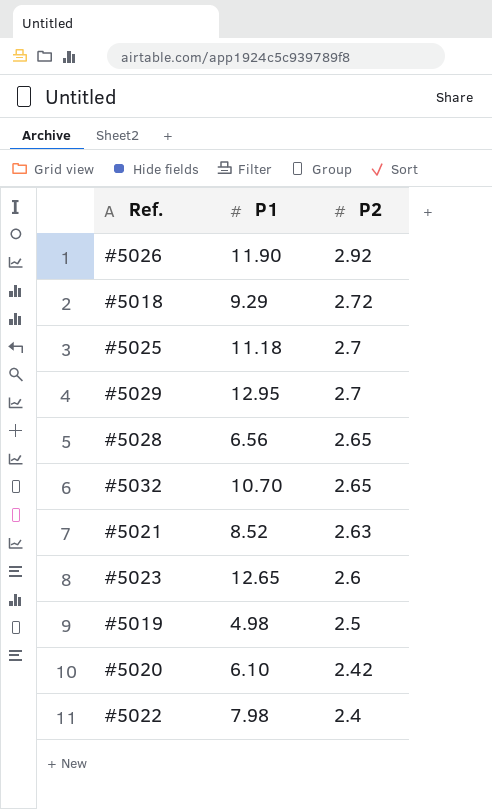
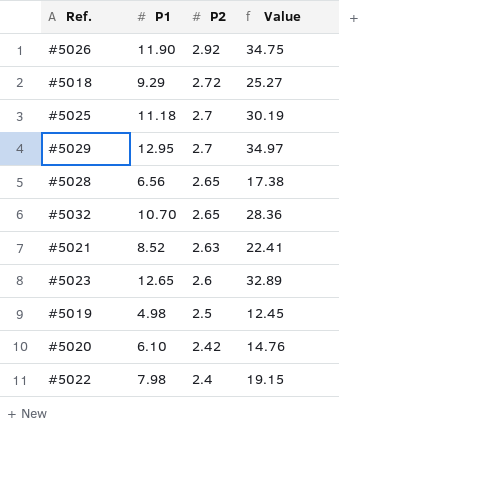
column Value | formula: none -> [P1] * [P2]

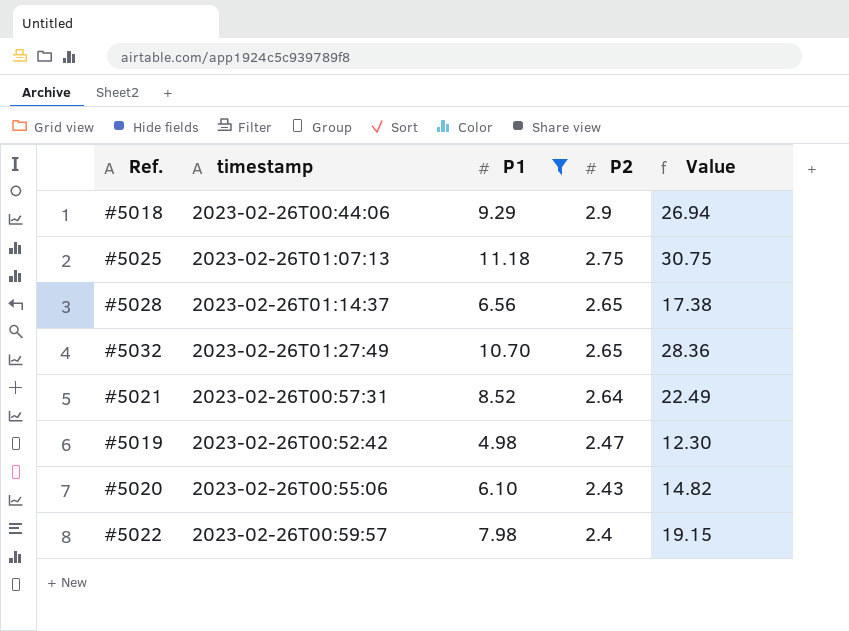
filter: none -> P1 <= 11.18
column timestamp | position: none -> 2
#5018 | P2: 2.72 -> 2.9
#5018 | Value: 25.27 -> 26.94
#5025 | P2: 2.7 -> 2.75
#5025 | Value: 30.19 -> 30.75
#5021 | P2: 2.63 -> 2.64
#5021 | Value: 22.41 -> 22.49
#5019 | P2: 2.5 -> 2.47
#5019 | Value: 12.45 -> 12.30
#5020 | P2: 2.42 -> 2.43
#5020 | Value: 14.76 -> 14.82

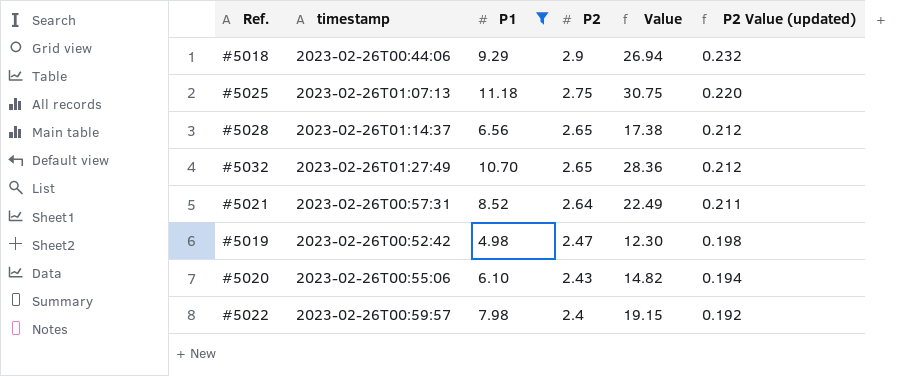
column P2 Value (updated) | formula: none -> [P2] * 0.08

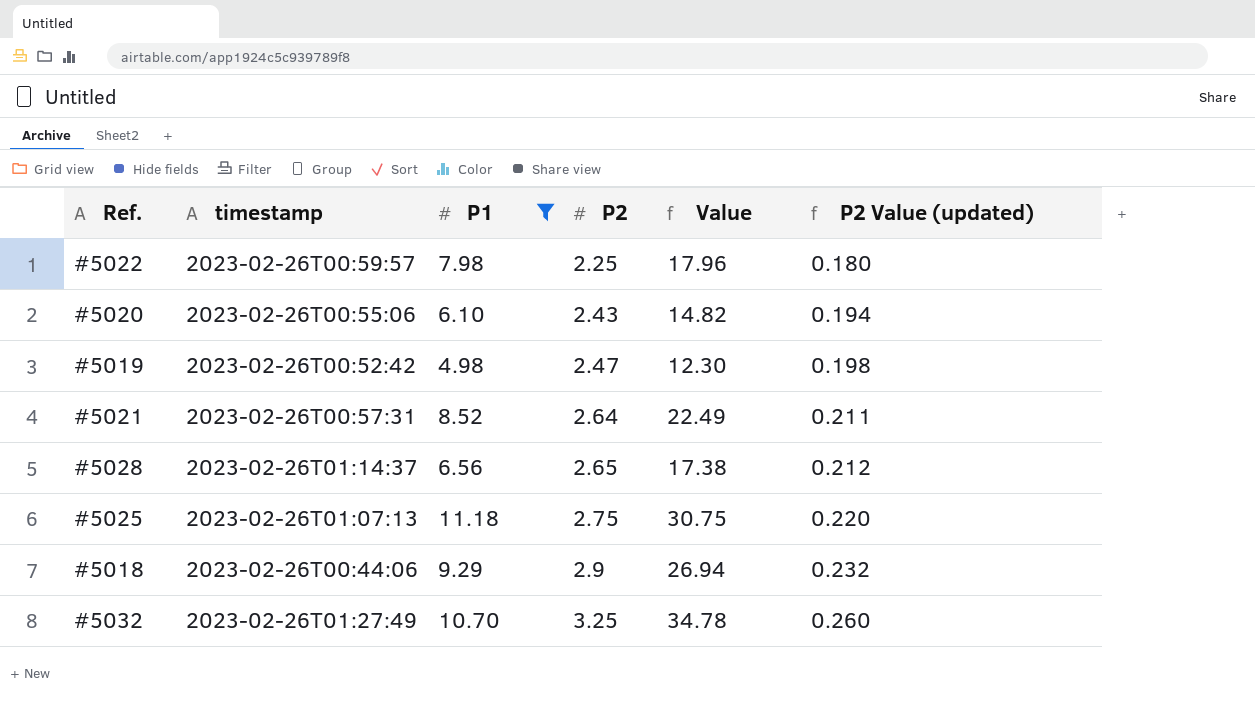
row order: P2 descending -> P2 ascending
#5022 | P2: 2.4 -> 2.25
#5022 | Value: 19.15 -> 17.96
#5022 | P2 Value (updated): 0.192 -> 0.180
#5032 | P2: 2.65 -> 3.25
#5032 | Value: 28.36 -> 34.78
#5032 | P2 Value (updated): 0.212 -> 0.260

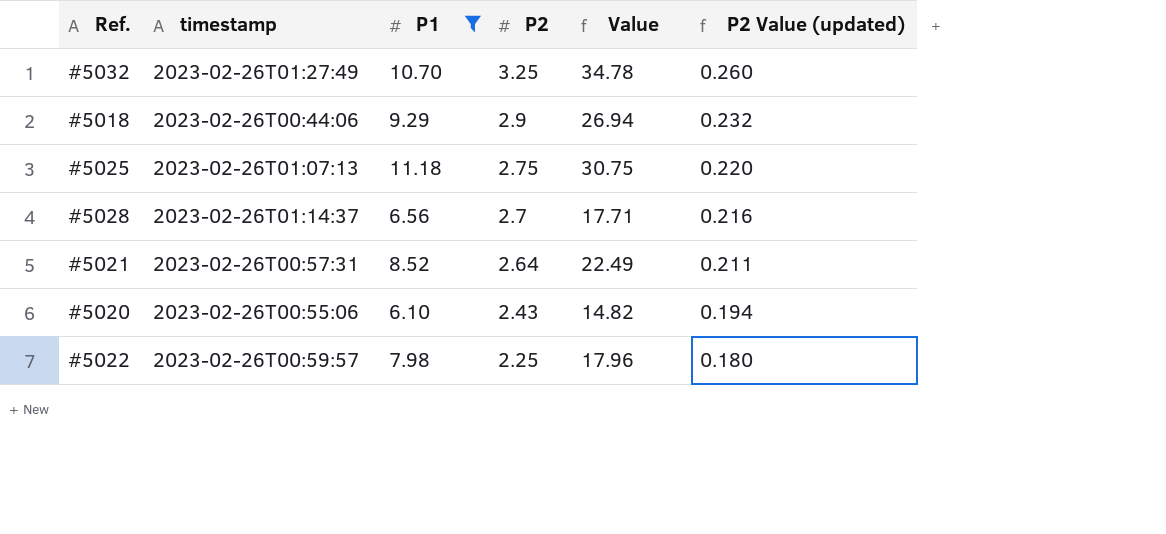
row order: P2 ascending -> P2 descending
row #5019: 2023-02-26T00:52:42 | 4.98 | 2.47 | 12.30 | 0.198 -> none
#5028 | P2: 2.65 -> 2.7
#5028 | Value: 17.38 -> 17.71
#5028 | P2 Value (updated): 0.212 -> 0.216

